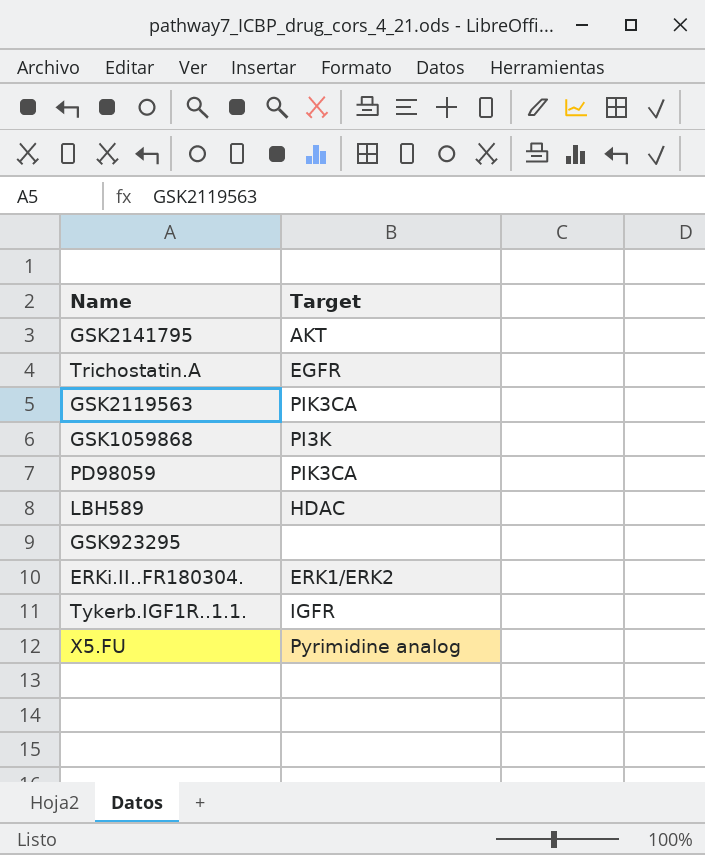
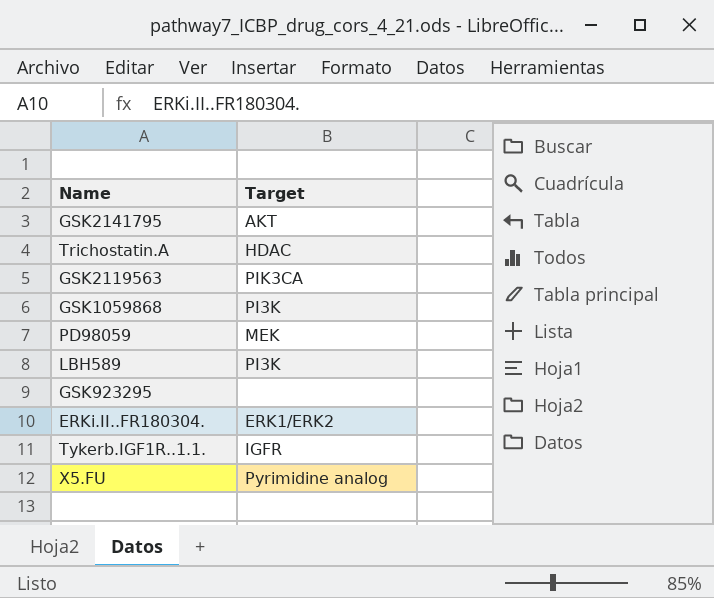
Trichostatin.A | Target: EGFR -> HDAC
PD98059 | Target: PIK3CA -> MEK
LBH589 | Target: HDAC -> PI3K

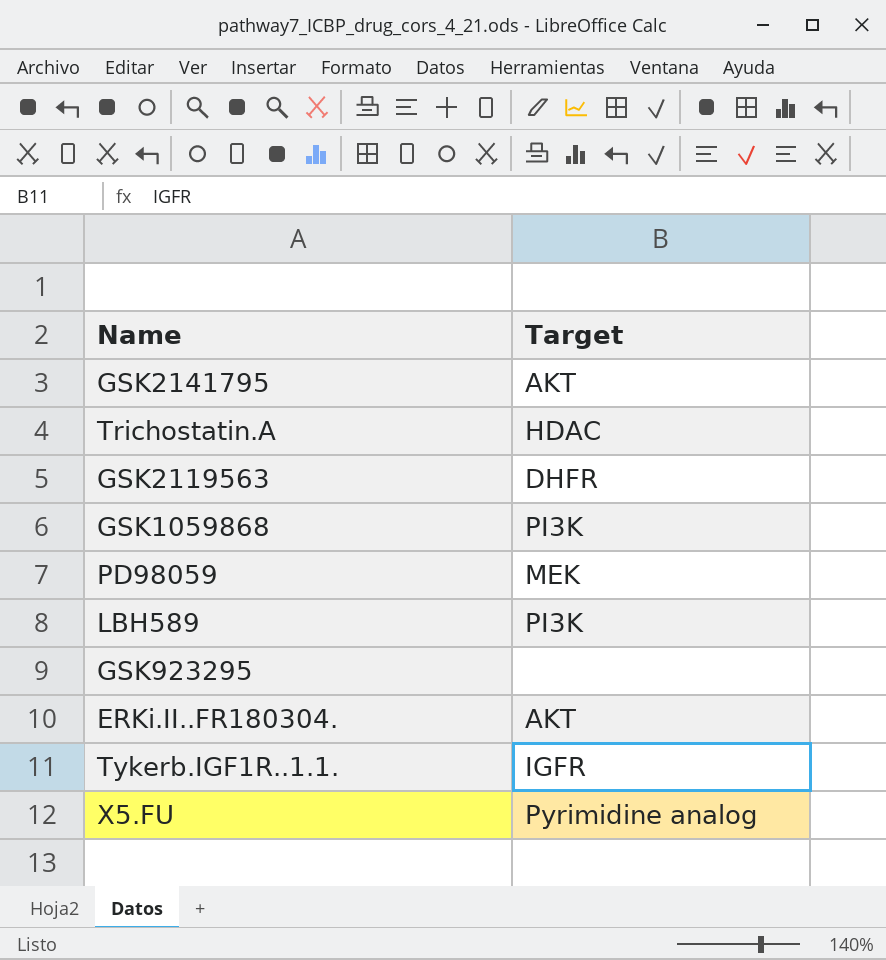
GSK2119563 | Target: PIK3CA -> DHFR
ERKi.II..FR180304. | Target: ERK1/ERK2 -> AKT

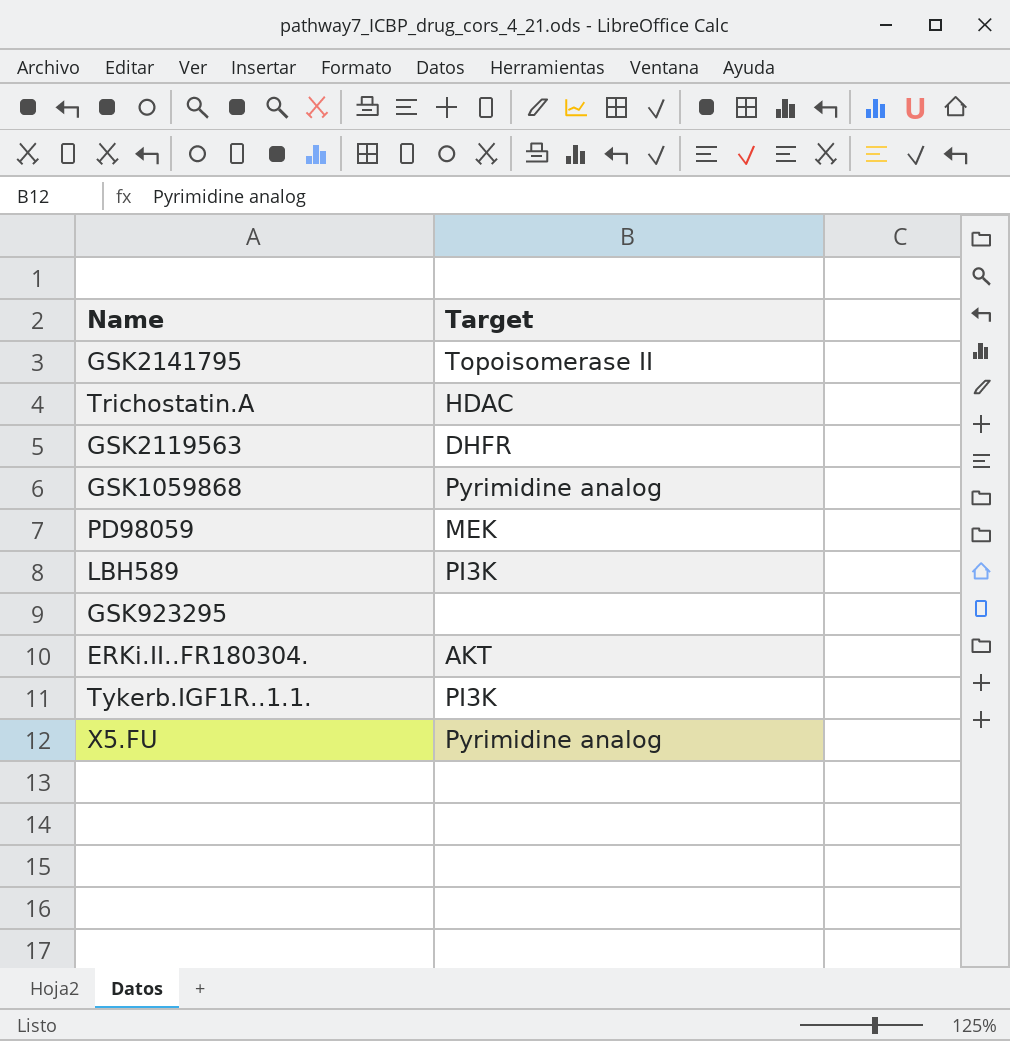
GSK2141795 | Target: AKT -> Topoisomerase II
GSK1059868 | Target: PI3K -> Pyrimidine analog
Tykerb.IGF1R..1.1. | Target: IGFR -> PI3K

